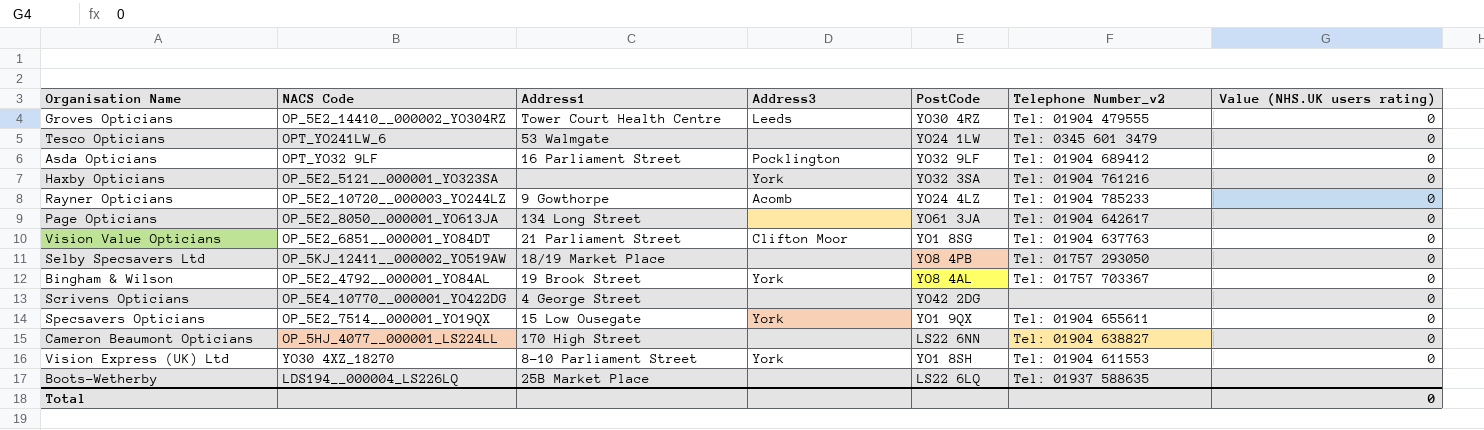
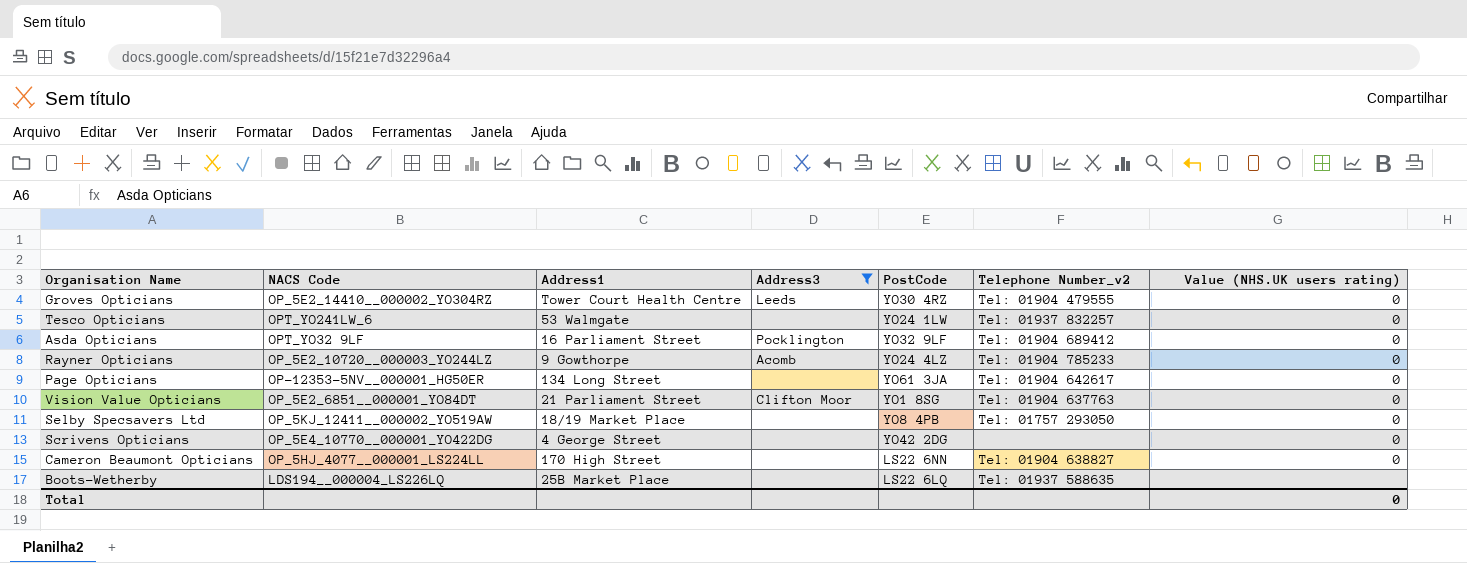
filter: none -> Address3 != York
Tesco Opticians | Telephone Number_v2: Tel: 0345 601 3479 -> Tel: 01937 832257
Page Opticians | NACS Code: OP_5E2_8050__000001_YO613JA -> OP-12353-5NV__000001_HG50ER

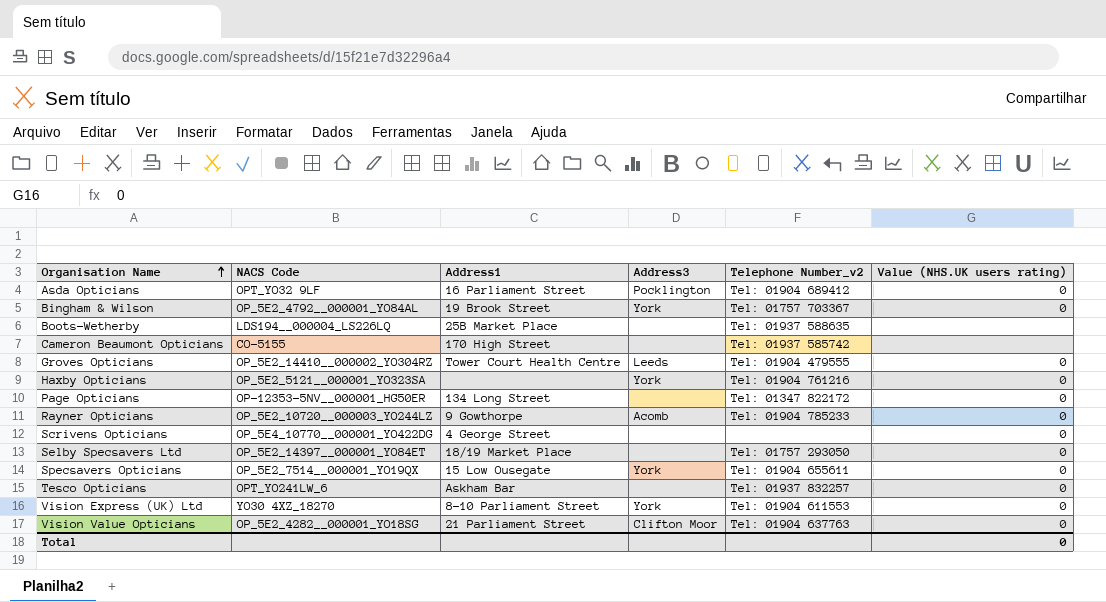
filter: Address3 != York -> none
row order: none -> Organisation Name ascending
column PostCode | position: 5 -> none
Cameron Beaumont Opticians | NACS Code: OP_5HJ_4077__000001_LS224LL -> CO-5155
Cameron Beaumont Opticians | Telephone Number_v2: Tel: 01904 638827 -> Tel: 01937 585742
Cameron Beaumont Opticians | Value (NHS.UK users rating): 0 -> none
Page Opticians | Telephone Number_v2: Tel: 01904 642617 -> Tel: 01347 822172
Selby Specsavers Ltd | NACS Code: OP_5KJ_12411__000002_YO519AW -> OP_5E2_14397__000001_YO84ET
Tesco Opticians | Address1: 53 Walmgate -> Askham Bar
Vision Value Opticians | NACS Code: OP_5E2_6851__000001_YO84DT -> OP_5E2_4282__000001_YO18SG

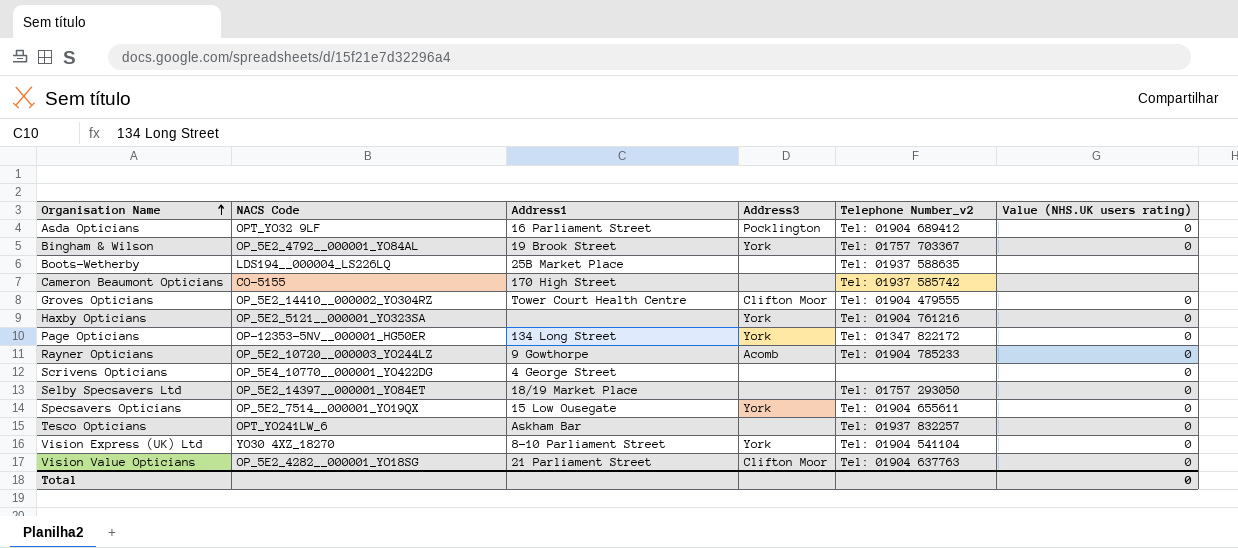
Groves Opticians | Address3: Leeds -> Clifton Moor
Page Opticians | Address3: none -> York
Vision Express (UK) Ltd | Telephone Number_v2: Tel: 01904 611553 -> Tel: 01904 541104

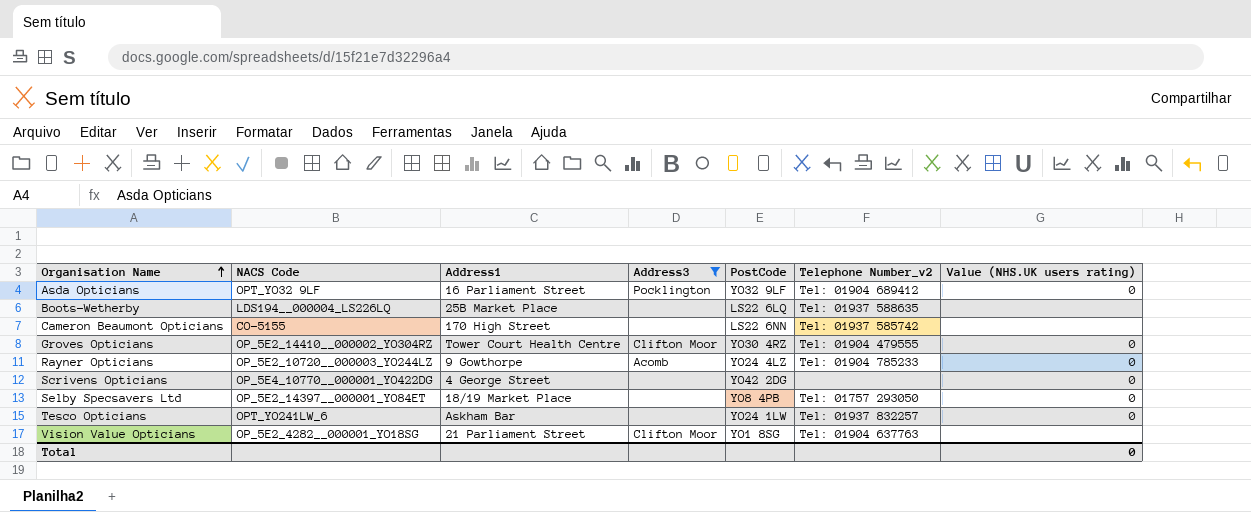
filter: none -> Address3 != York
column PostCode | position: none -> 5
Vision Value Opticians | Value (NHS.UK users rating): 0 -> none

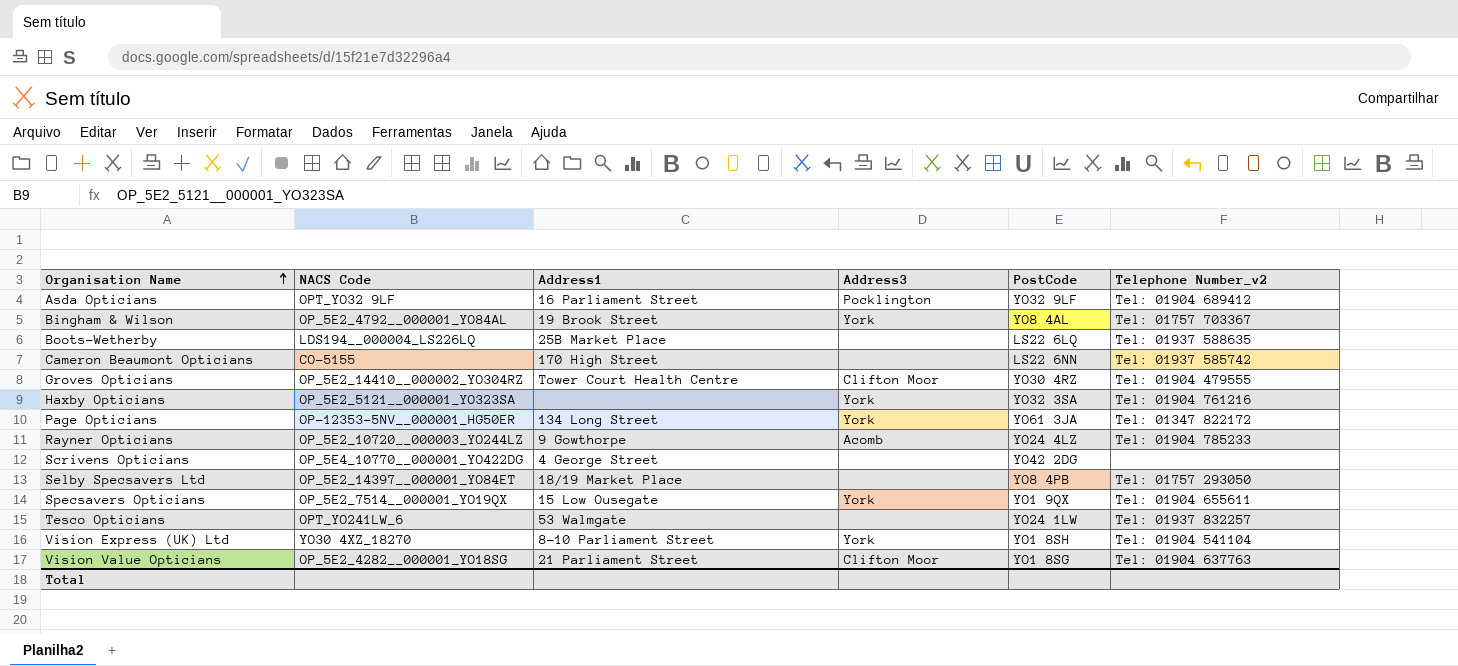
filter: Address3 != York -> none
column Value (NHS.UK users rating) | position: 7 -> none
Tesco Opticians | Address1: Askham Bar -> 53 Walmgate

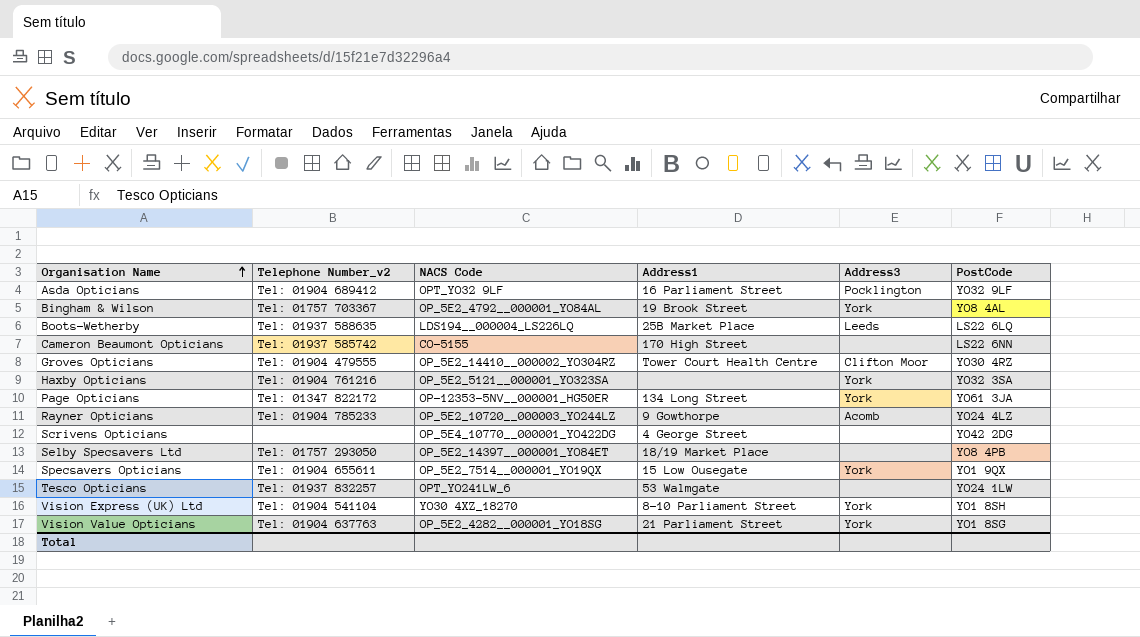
column Telephone Number_v2 | position: 6 -> 2
Boots-Wetherby | Address3: none -> Leeds
Vision Value Opticians | Address3: Clifton Moor -> York

